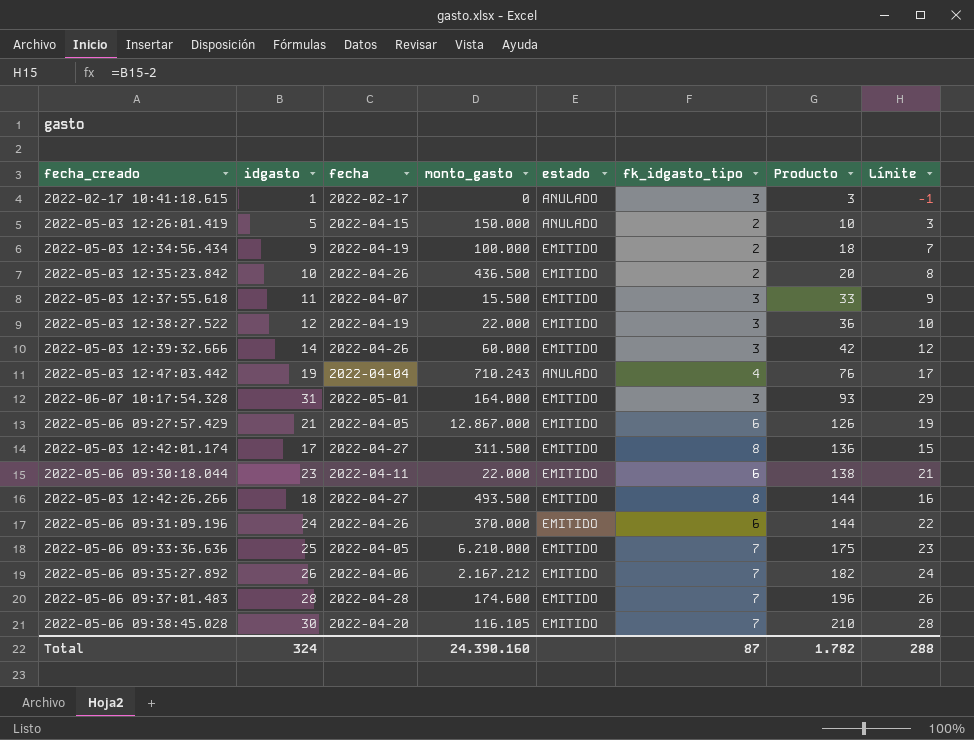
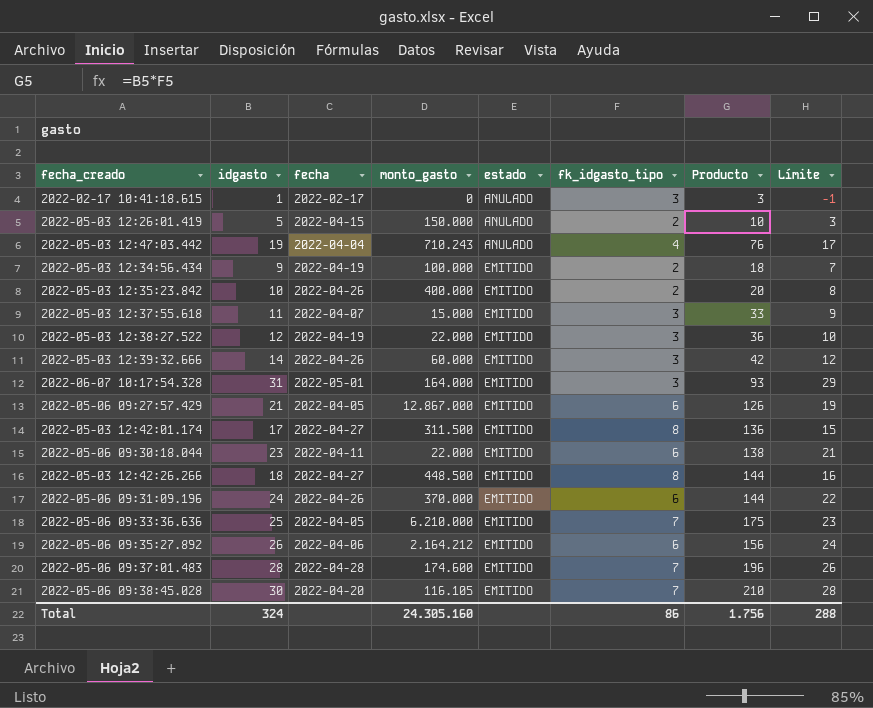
row order: Producto ascending -> estado ascending
2022-05-03 12:35:23.842 | monto_gasto: 436.500 -> 400.000
2022-05-03 12:37:55.618 | monto_gasto: 15.500 -> 15.000
2022-05-03 12:42:26.266 | monto_gasto: 493.500 -> 448.500
2022-05-06 09:35:27.892 | monto_gasto: 2.167.212 -> 2.164.212
2022-05-06 09:35:27.892 | fk_idgasto_tipo: 7 -> 6
2022-05-06 09:35:27.892 | Producto: 182 -> 156
Total | monto_gasto: 24.390.160 -> 24.305.160
Total | fk_idgasto_tipo: 87 -> 86
Total | Producto: 1.782 -> 1.756

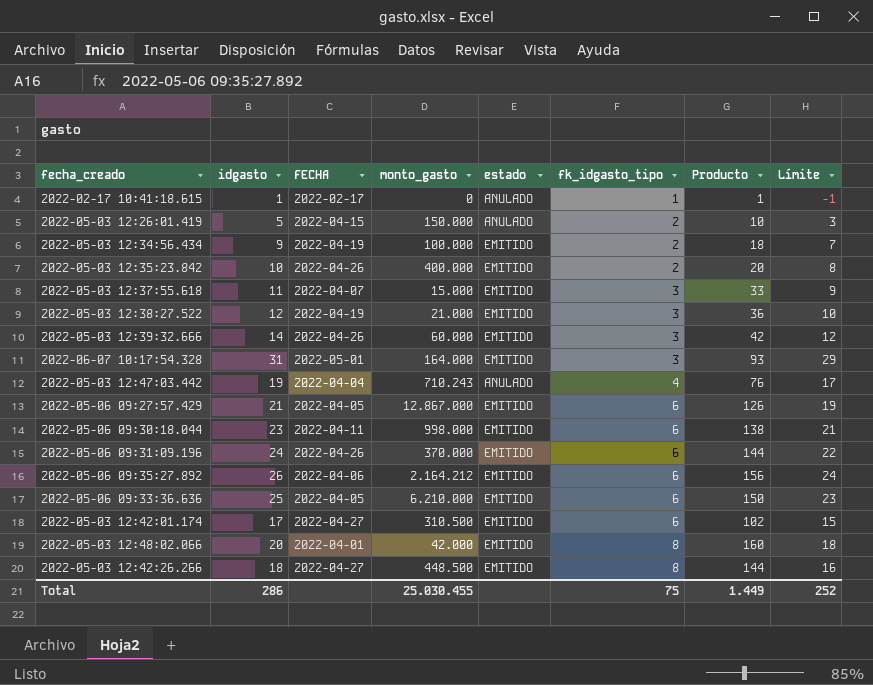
row order: estado ascending -> fk_idgasto_tipo ascending
column name: fecha -> FECHA
row 2022-05-06 09:37:01.483: 28 | 2022-04-28 | 174.600 | EMITIDO | 7 | 196 | 26 -> none
row 2022-05-06 09:38:45.028: 30 | 2022-04-20 | 116.105 | EMITIDO | 7 | 210 | 28 -> none
2022-02-17 10:41:18.615 | fk_idgasto_tipo: 3 -> 1
2022-02-17 10:41:18.615 | Producto: 3 -> 1
2022-05-03 12:38:27.522 | monto_gasto: 22.000 -> 21.000
2022-05-06 09:30:18.044 | monto_gasto: 22.000 -> 998.000
2022-05-06 09:33:36.636 | fk_idgasto_tipo: 7 -> 6
2022-05-06 09:33:36.636 | Producto: 175 -> 150
2022-05-03 12:42:01.174 | monto_gasto: 311.500 -> 310.500
2022-05-03 12:42:01.174 | fk_idgasto_tipo: 8 -> 6
2022-05-03 12:42:01.174 | Producto: 136 -> 102
row 2022-05-03 12:48:02.066: none -> 20 | 2022-04-01 | 42.000 | EMITIDO | 8 | 160 | 18
Total | idgasto: 324 -> 286
Total | monto_gasto: 24.305.160 -> 25.030.455
Total | fk_idgasto_tipo: 86 -> 75
Total | Producto: 1.756 -> 1.449
Total | Límite: 288 -> 252

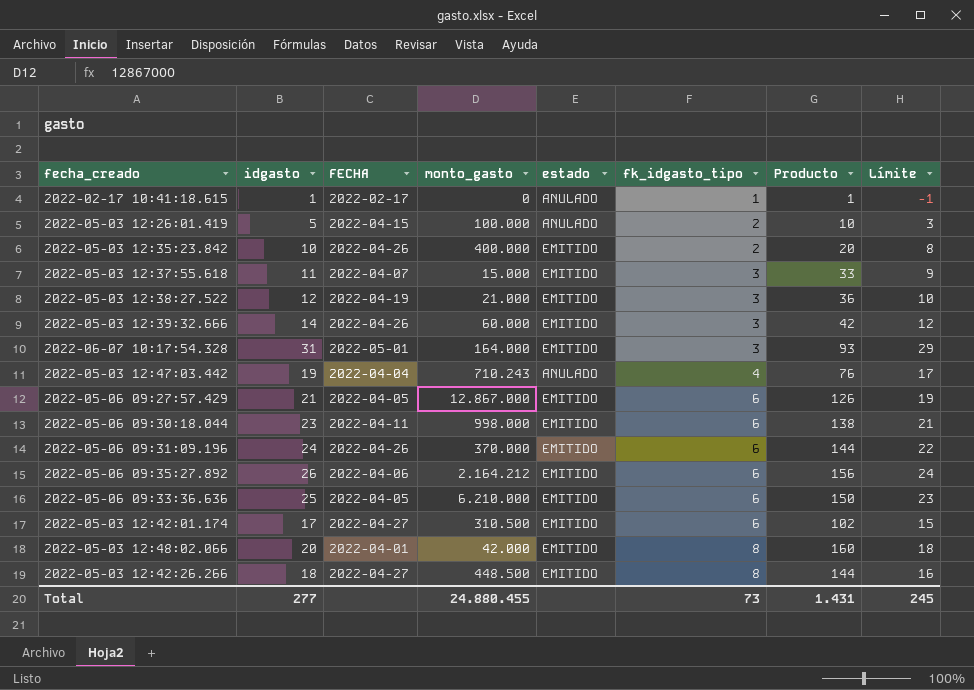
row 2022-05-03 12:34:56.434: 9 | 2022-04-19 | 100.000 | EMITIDO | 2 | 18 | 7 -> none
2022-05-03 12:26:01.419 | monto_gasto: 150.000 -> 100.000
Total | idgasto: 286 -> 277
Total | monto_gasto: 25.030.455 -> 24.880.455
Total | fk_idgasto_tipo: 75 -> 73
Total | Producto: 1.449 -> 1.431
Total | Límite: 252 -> 245

